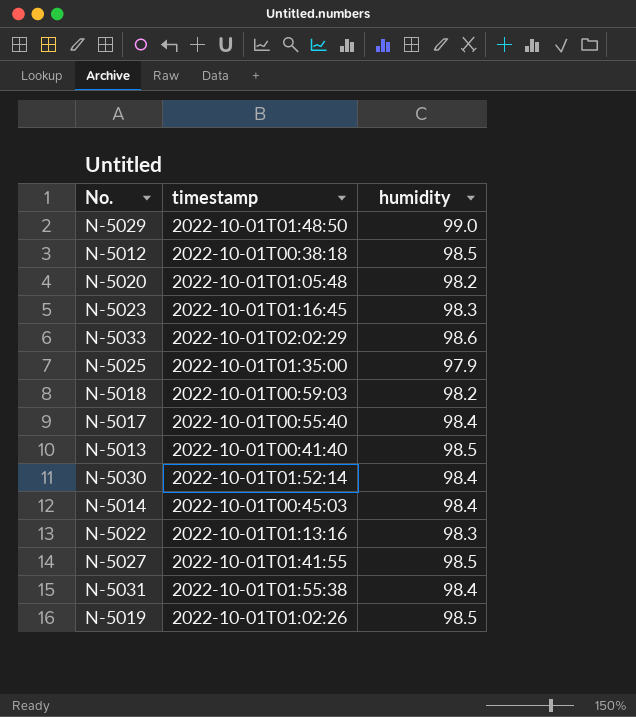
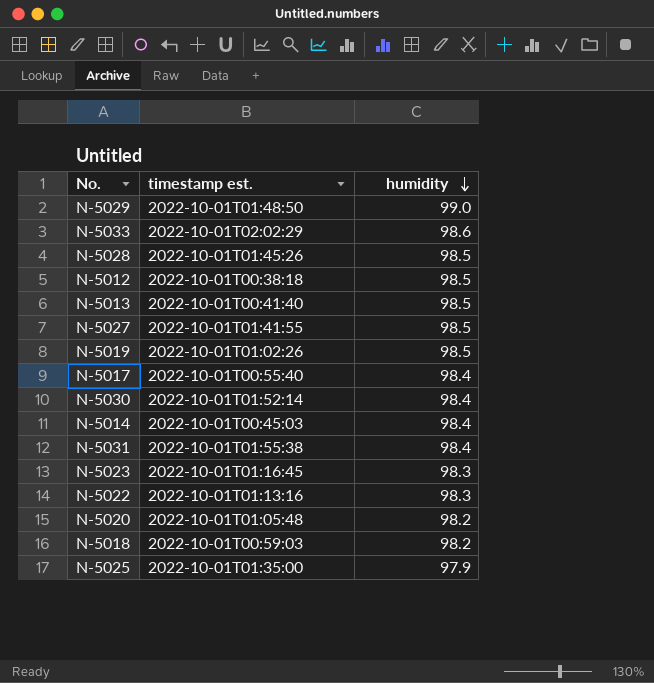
row order: none -> humidity descending
column name: timestamp -> timestamp est.
row N-5028: none -> 2022-10-01T01:45:26 | 98.5

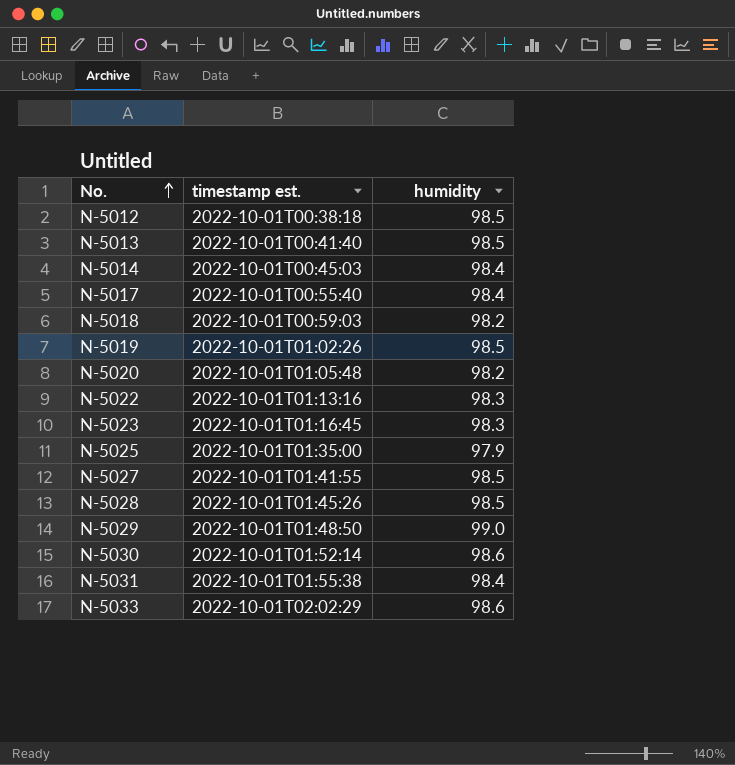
row order: humidity descending -> No. ascending
N-5030 | humidity: 98.4 -> 98.6

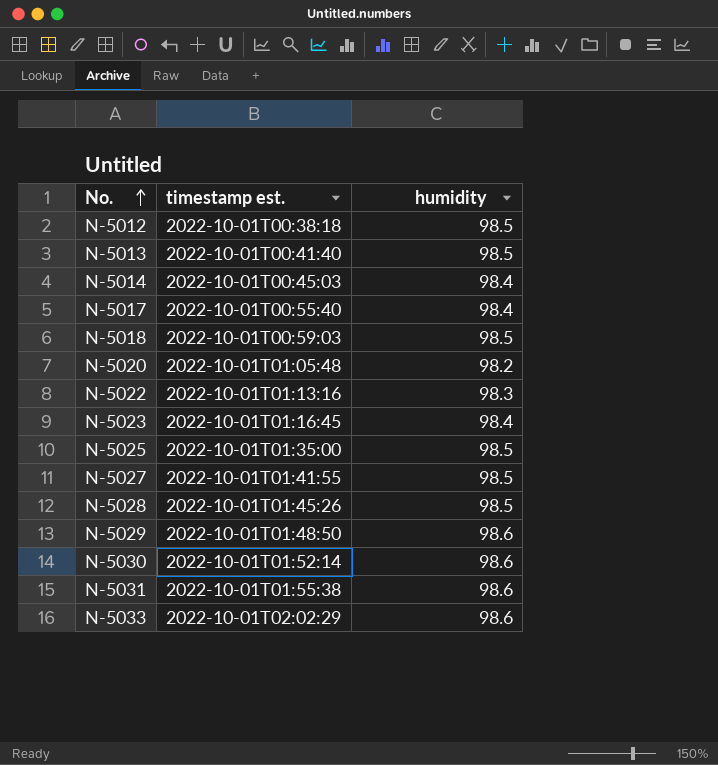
row N-5019: 2022-10-01T01:02:26 | 98.5 -> none
N-5018 | humidity: 98.2 -> 98.5
N-5023 | humidity: 98.3 -> 98.4
N-5025 | humidity: 97.9 -> 98.5
N-5029 | humidity: 99.0 -> 98.6
N-5031 | humidity: 98.4 -> 98.6

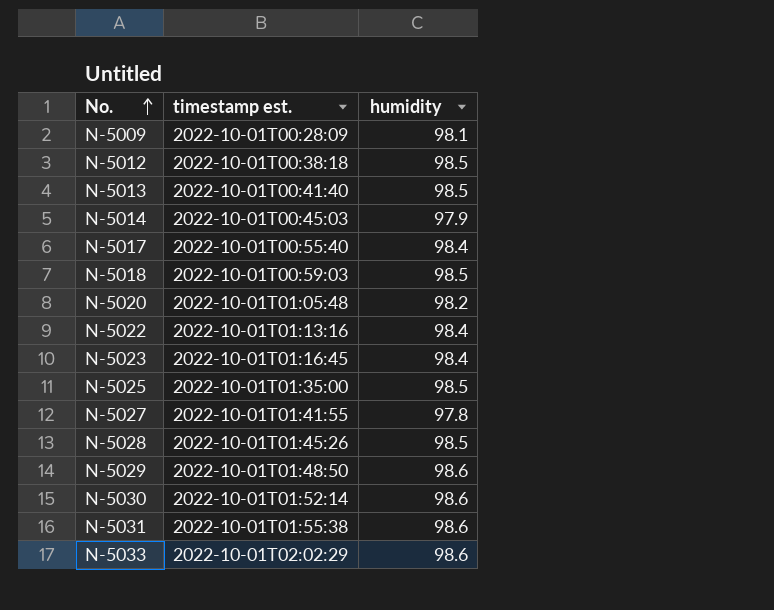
row N-5009: none -> 2022-10-01T00:28:09 | 98.1
N-5014 | humidity: 98.4 -> 97.9
N-5022 | humidity: 98.3 -> 98.4
N-5027 | humidity: 98.5 -> 97.8

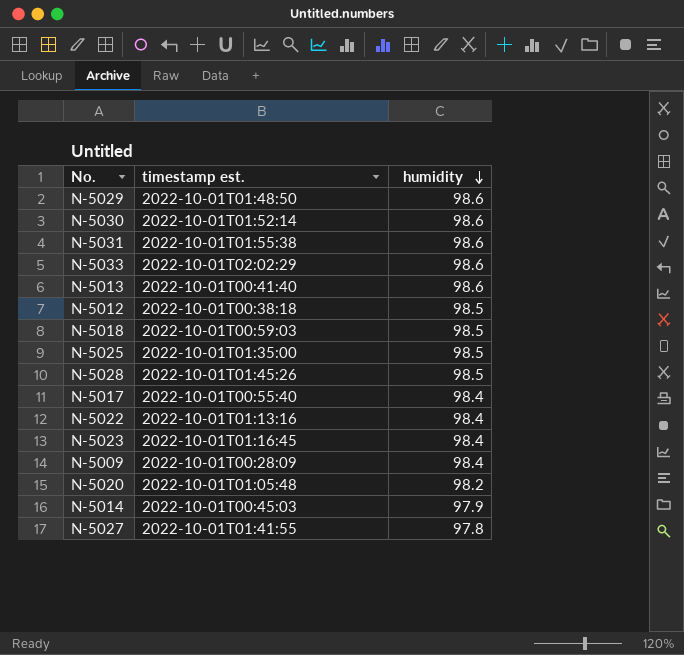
row order: No. ascending -> humidity descending
N-5013 | humidity: 98.5 -> 98.6
N-5009 | humidity: 98.1 -> 98.4

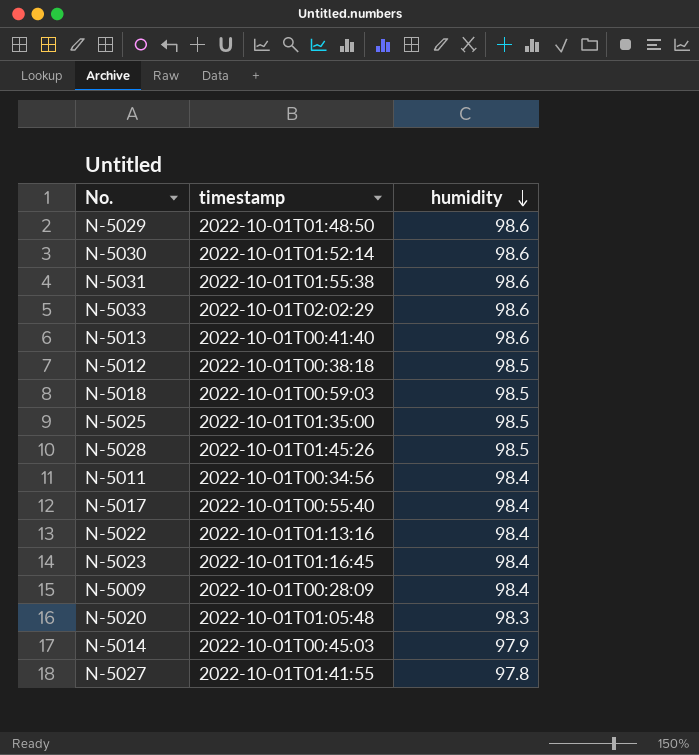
column name: timestamp est. -> timestamp
row N-5011: none -> 2022-10-01T00:34:56 | 98.4
N-5020 | humidity: 98.2 -> 98.3

